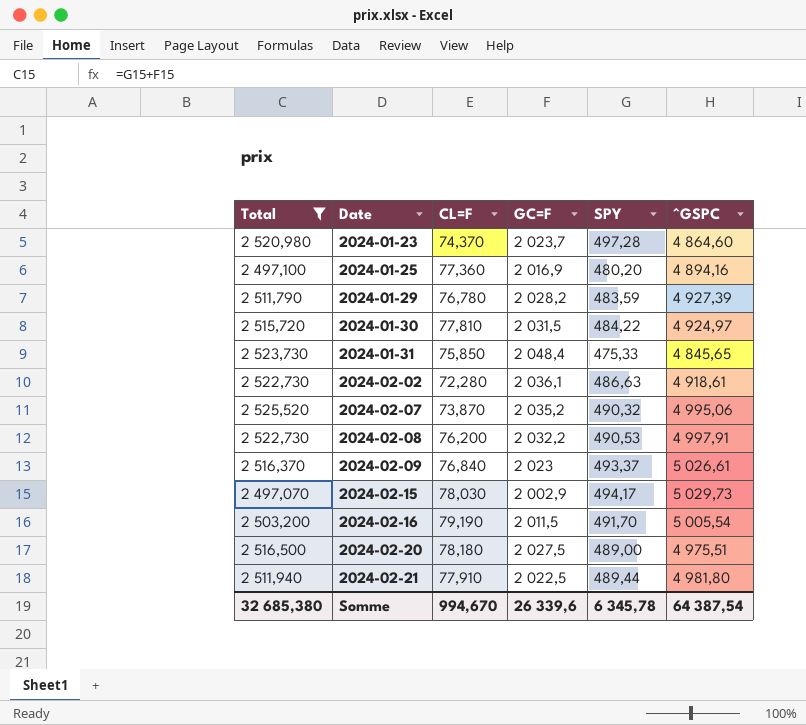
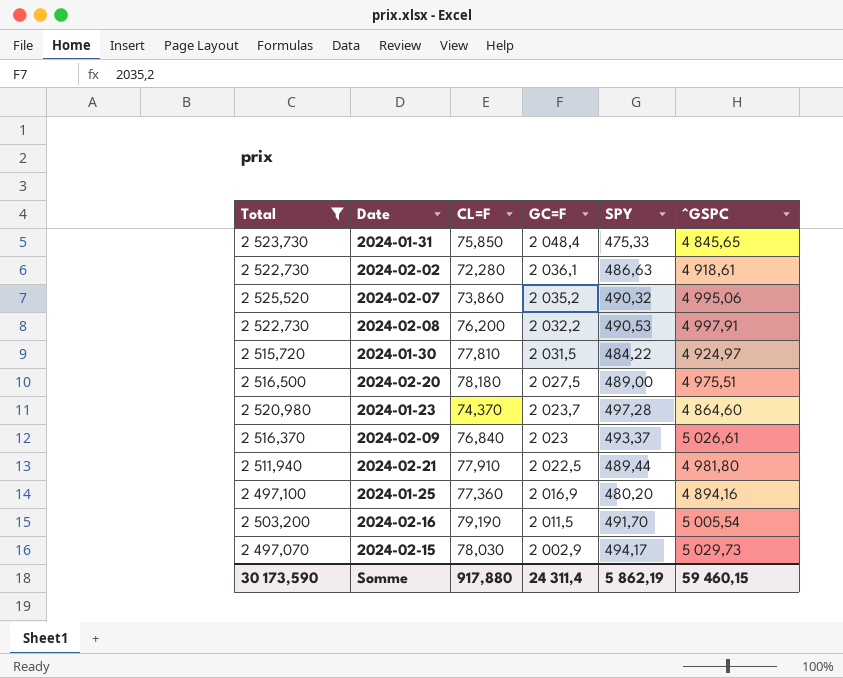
row order: Date ascending -> GC=F descending
row 2024-01-29: 2 511,790 | 76,780 | 2 028,2 | 483,59 | 4 927,39 -> none
2024-02-07 | CL=F: 73,870 -> 73,860
Somme | Total: 32 685,380 -> 30 173,590
Somme | CL=F: 994,670 -> 917,880
Somme | GC=F: 26 339,6 -> 24 311,4
Somme | SPY: 6 345,78 -> 5 862,19
Somme | ^GSPC: 64 387,54 -> 59 460,15

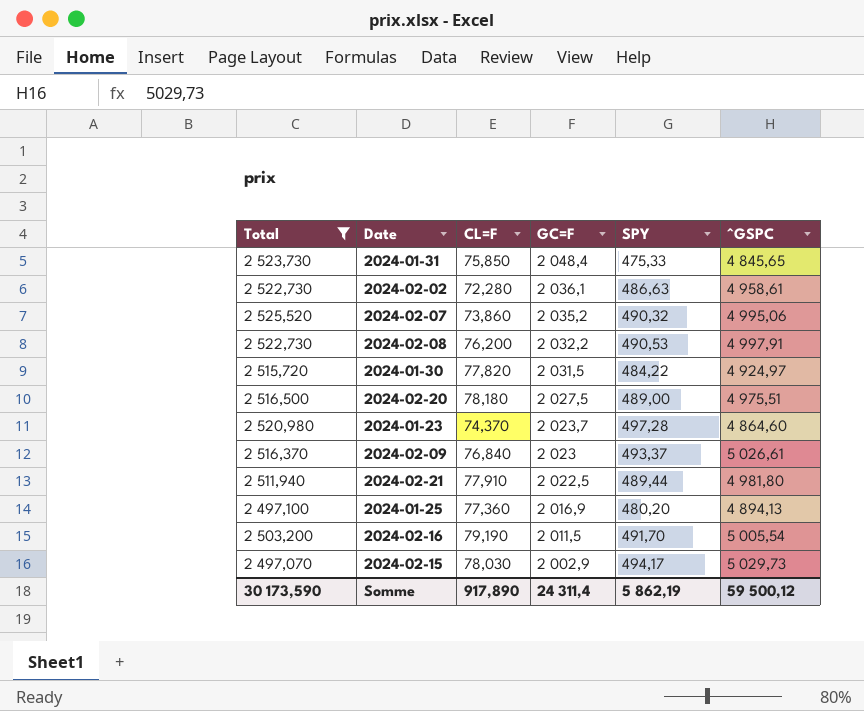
2024-02-02 | ^GSPC: 4 918,61 -> 4 958,61
2024-01-30 | CL=F: 77,810 -> 77,820
2024-01-25 | ^GSPC: 4 894,16 -> 4 894,13
Somme | CL=F: 917,880 -> 917,890
Somme | ^GSPC: 59 460,15 -> 59 500,12

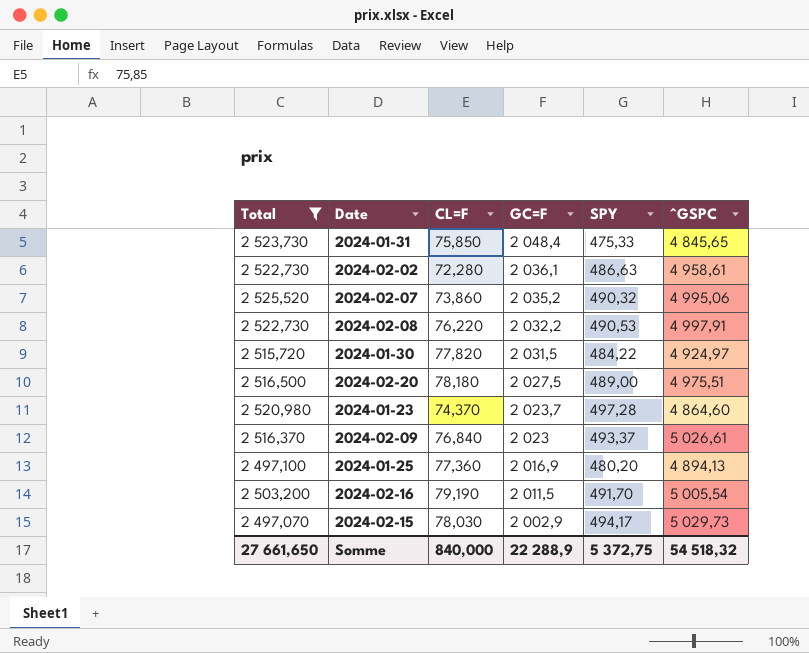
row 2024-02-21: 2 511,940 | 77,910 | 2 022,5 | 489,44 | 4 981,80 -> none
2024-02-08 | CL=F: 76,200 -> 76,220
Somme | Total: 30 173,590 -> 27 661,650
Somme | CL=F: 917,890 -> 840,000
Somme | GC=F: 24 311,4 -> 22 288,9
Somme | SPY: 5 862,19 -> 5 372,75
Somme | ^GSPC: 59 500,12 -> 54 518,32

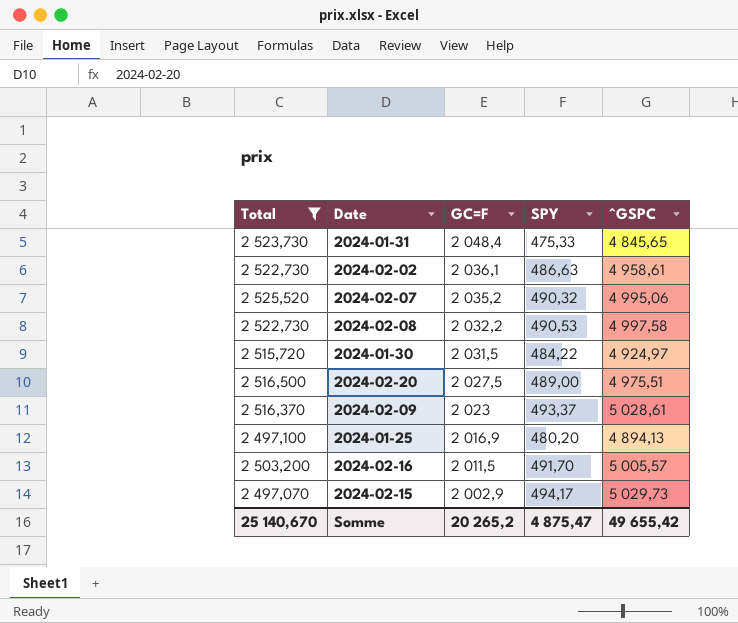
column CL=F | position: 3 -> none
row 2024-01-23: 2 520,980 | 74,370 | 2 023,7 | 497,28 | 4 864,60 -> none
2024-02-08 | ^GSPC: 4 997,91 -> 4 997,58
2024-02-09 | ^GSPC: 5 026,61 -> 5 028,61
2024-02-16 | ^GSPC: 5 005,54 -> 5 005,57
Somme | Total: 27 661,650 -> 25 140,670
Somme | GC=F: 22 288,9 -> 20 265,2
Somme | SPY: 5 372,75 -> 4 875,47
Somme | ^GSPC: 54 518,32 -> 49 655,42

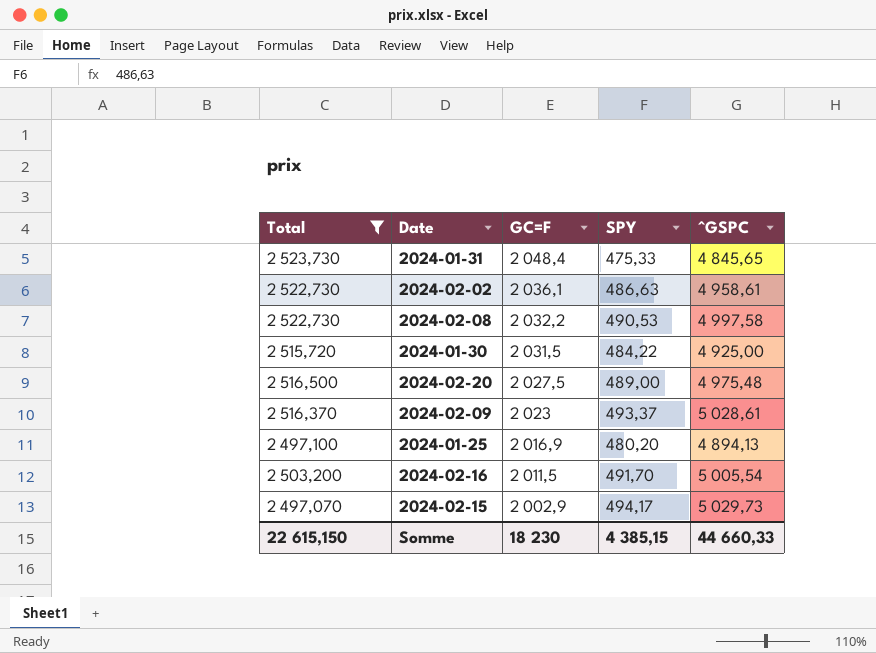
row 2024-02-07: 2 525,520 | 2 035,2 | 490,32 | 4 995,06 -> none
2024-01-30 | ^GSPC: 4 924,97 -> 4 925,00
2024-02-20 | ^GSPC: 4 975,51 -> 4 975,48
2024-02-16 | ^GSPC: 5 005,57 -> 5 005,54
Somme | Total: 25 140,670 -> 22 615,150
Somme | GC=F: 20 265,2 -> 18 230
Somme | SPY: 4 875,47 -> 4 385,15
Somme | ^GSPC: 49 655,42 -> 44 660,33

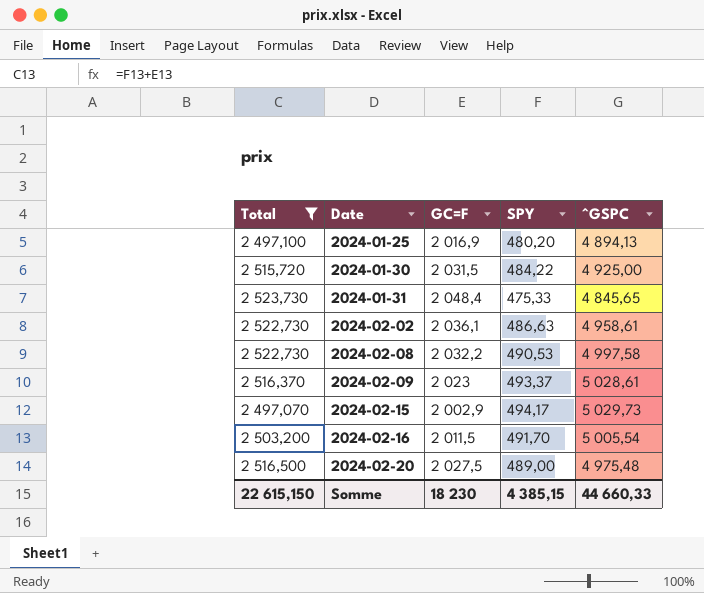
row order: GC=F descending -> Date ascending

